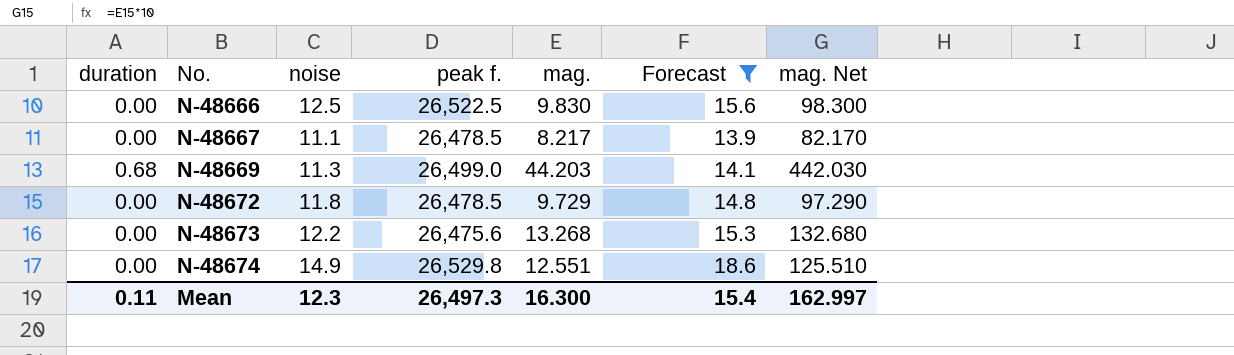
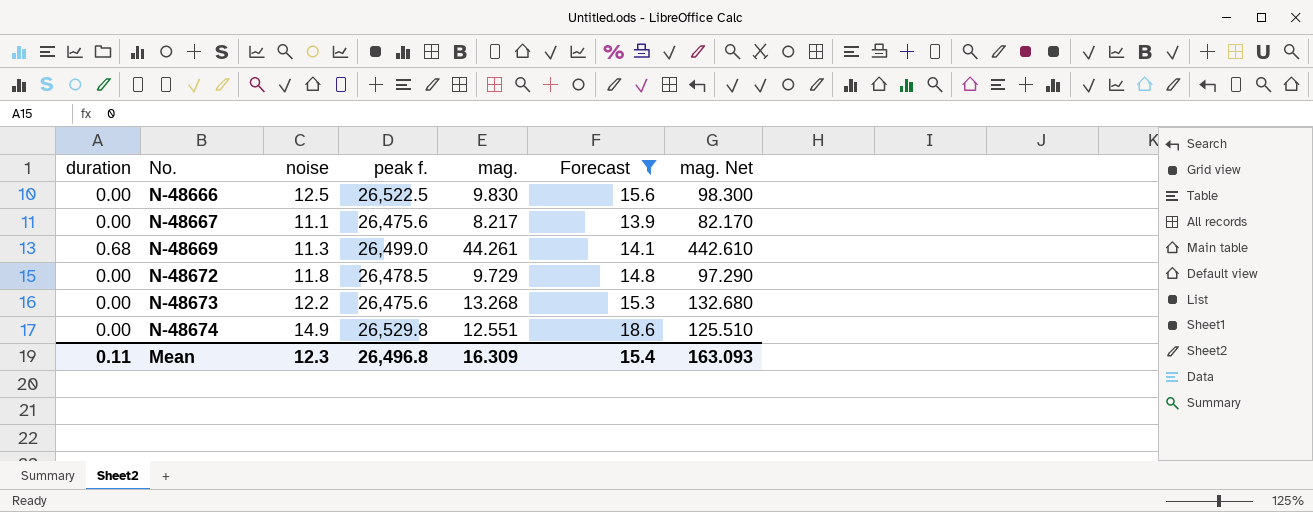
N-48667 | peak f.: 26,478.5 -> 26,475.6
N-48669 | mag.: 44.203 -> 44.261
N-48669 | mag. Net: 442.030 -> 442.610
Mean | peak f.: 26,497.3 -> 26,496.8
Mean | mag.: 16.300 -> 16.309
Mean | mag. Net: 162.997 -> 163.093

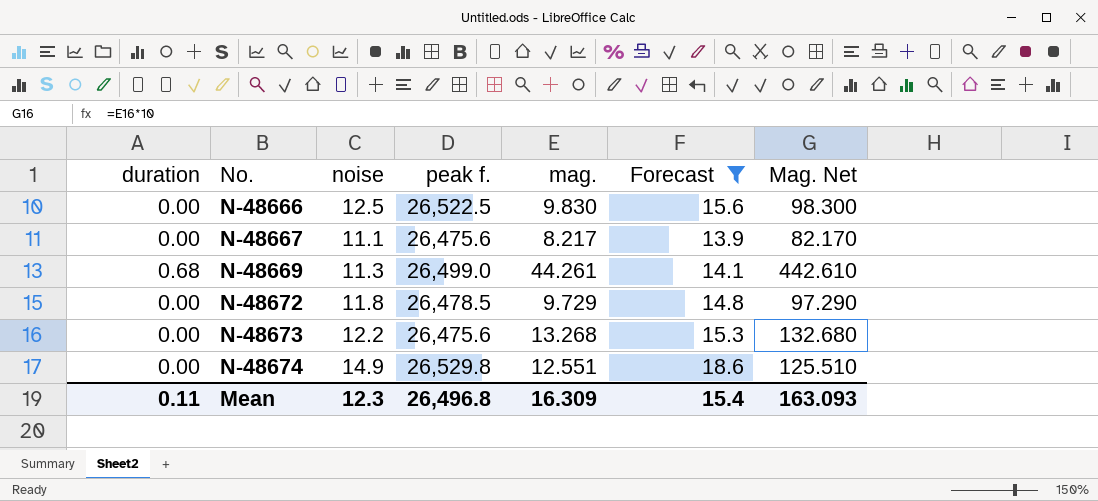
column name: mag. Net -> Mag. Net

